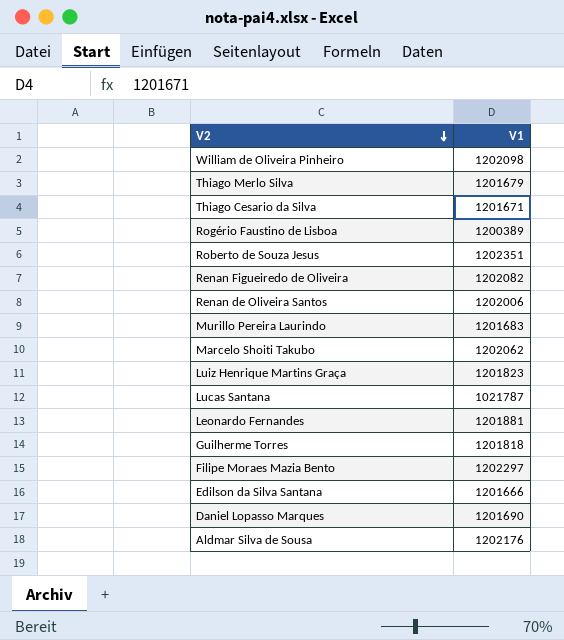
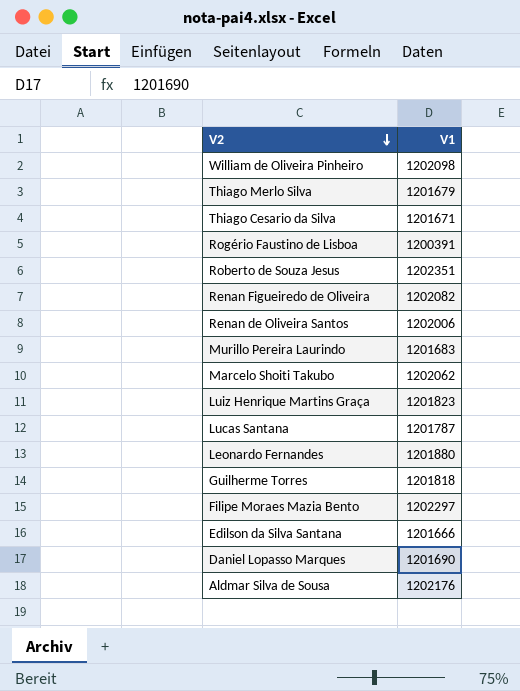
Rogério Faustino de Lisboa | V1: 1200389 -> 1200391
Lucas Santana | V1: 1021787 -> 1201787
Leonardo Fernandes | V1: 1201881 -> 1201880

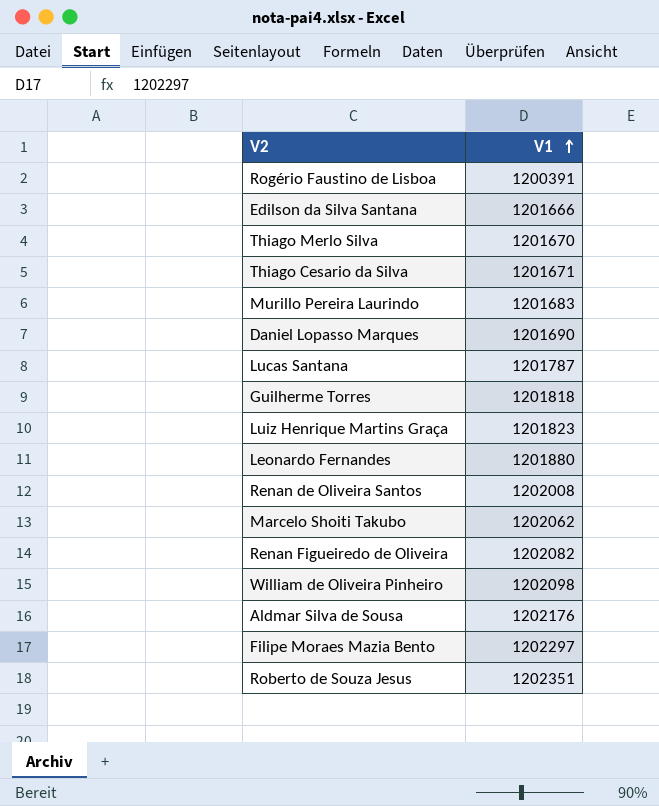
row order: V2 descending -> V1 ascending
Thiago Merlo Silva | V1: 1201679 -> 1201670
Renan de Oliveira Santos | V1: 1202006 -> 1202008

